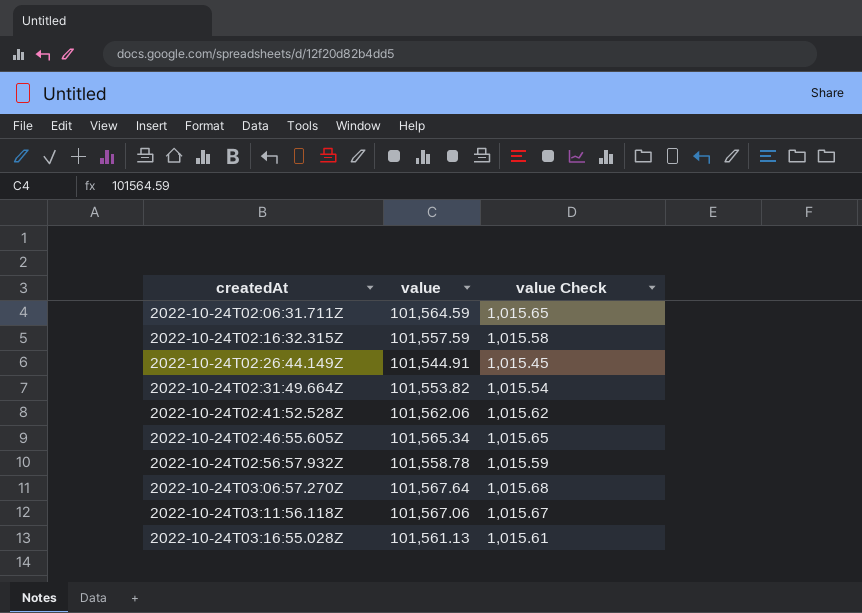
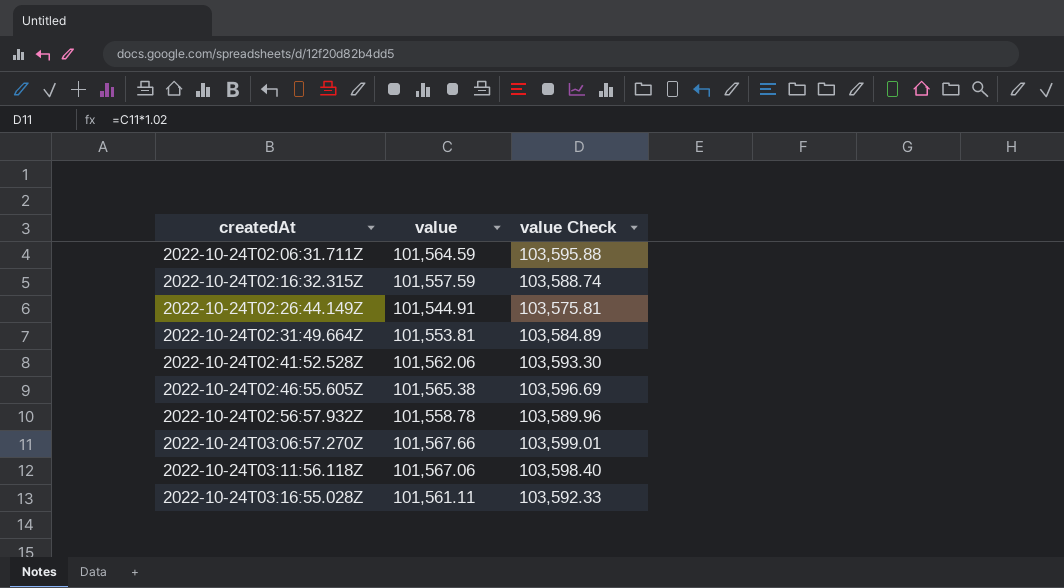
column value Check | formula: [value] * 0.01 -> [value] * 1.02
2022-10-24T02:31:49.664Z | value: 101,553.82 -> 101,553.81
2022-10-24T02:46:55.605Z | value: 101,565.34 -> 101,565.38
2022-10-24T03:06:57.270Z | value: 101,567.64 -> 101,567.66
2022-10-24T03:16:55.028Z | value: 101,561.13 -> 101,561.11

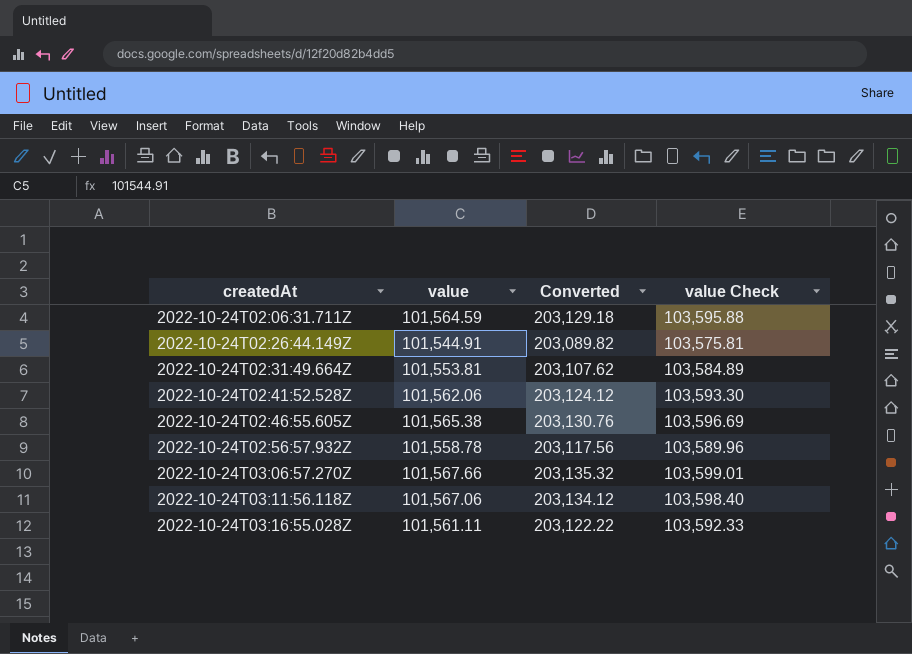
column Converted | formula: none -> [value] * 2
row 2022-10-24T02:16:32.315Z: 101,557.59 | 103,588.74 -> none

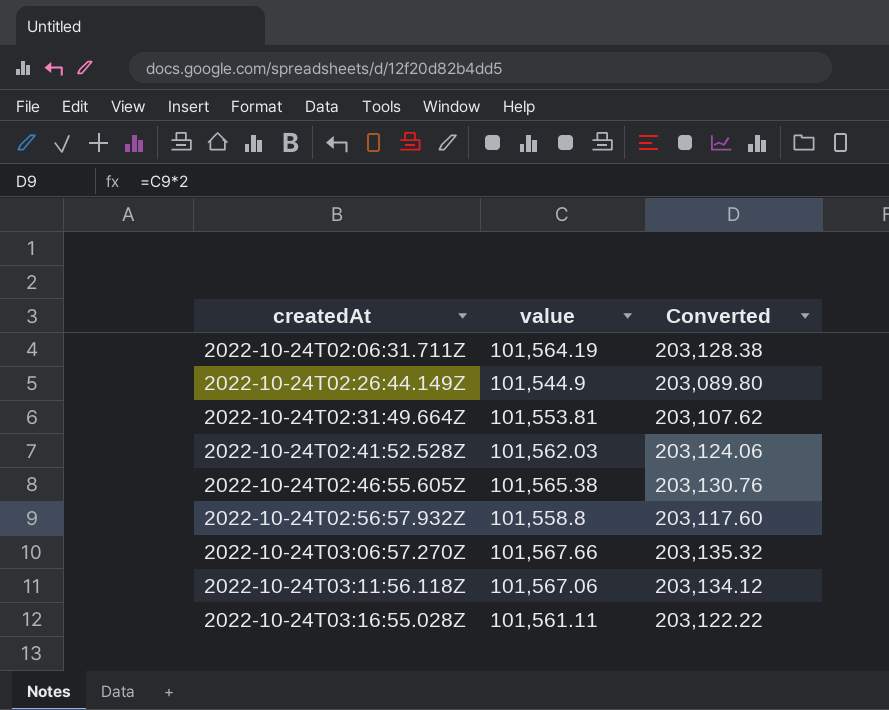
column value Check | formula: [value] * 1.02 -> none
2022-10-24T02:06:31.711Z | value: 101,564.59 -> 101,564.19
2022-10-24T02:06:31.711Z | Converted: 203,129.18 -> 203,128.38
2022-10-24T02:26:44.149Z | value: 101,544.91 -> 101,544.9
2022-10-24T02:26:44.149Z | Converted: 203,089.82 -> 203,089.80
2022-10-24T02:41:52.528Z | value: 101,562.06 -> 101,562.03
2022-10-24T02:41:52.528Z | Converted: 203,124.12 -> 203,124.06
2022-10-24T02:56:57.932Z | value: 101,558.78 -> 101,558.8
2022-10-24T02:56:57.932Z | Converted: 203,117.56 -> 203,117.60

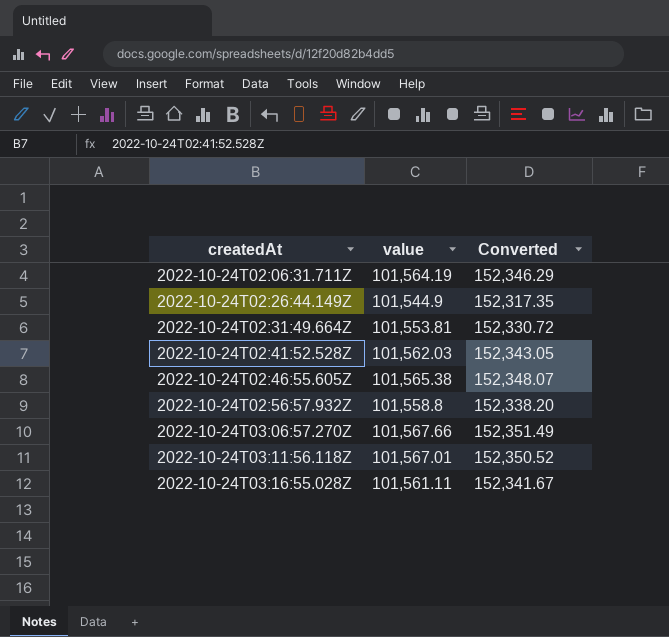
column Converted | formula: [value] * 2 -> [value] * 1.5
2022-10-24T03:11:56.118Z | value: 101,567.06 -> 101,567.01

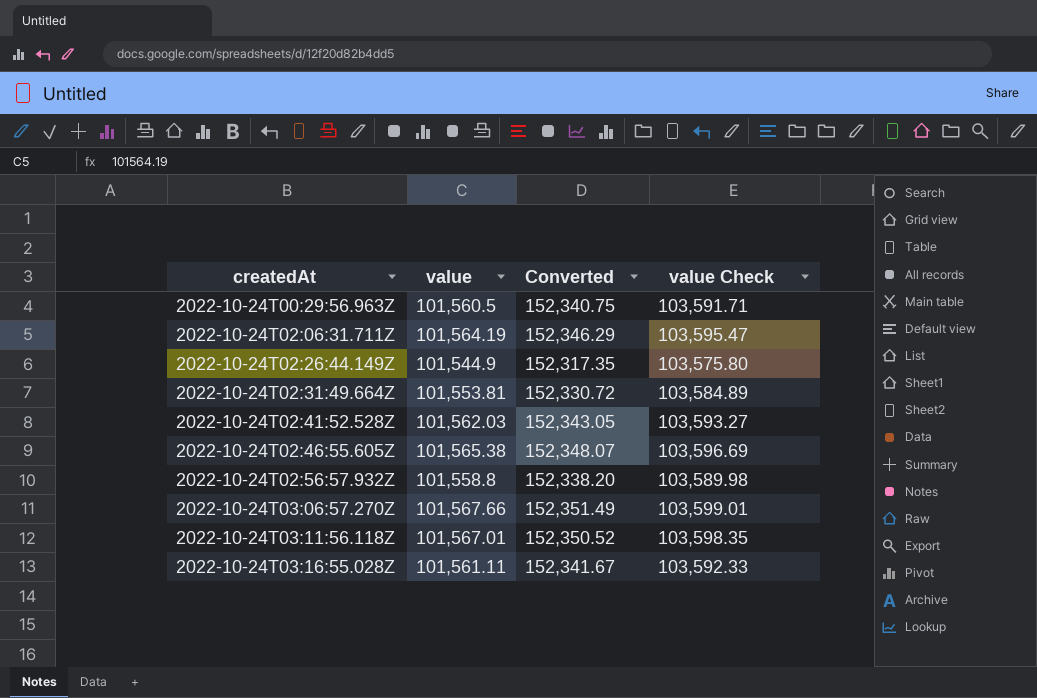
column value Check | formula: none -> [value] * 1.02
row 2022-10-24T00:29:56.963Z: none -> 101,560.5 | 152,340.75 | 103,591.71

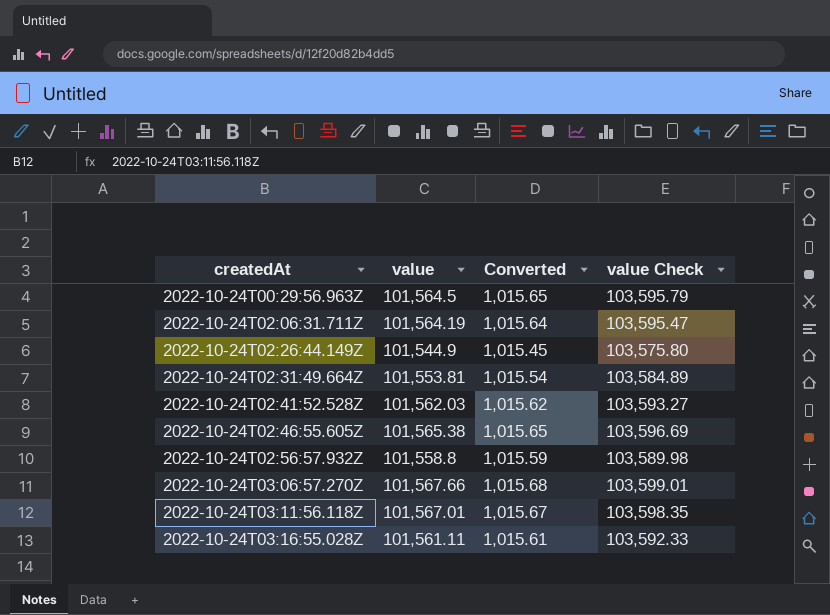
column Converted | formula: [value] * 1.5 -> [value] * 0.01
2022-10-24T00:29:56.963Z | value: 101,560.5 -> 101,564.5
2022-10-24T00:29:56.963Z | value Check: 103,591.71 -> 103,595.79

